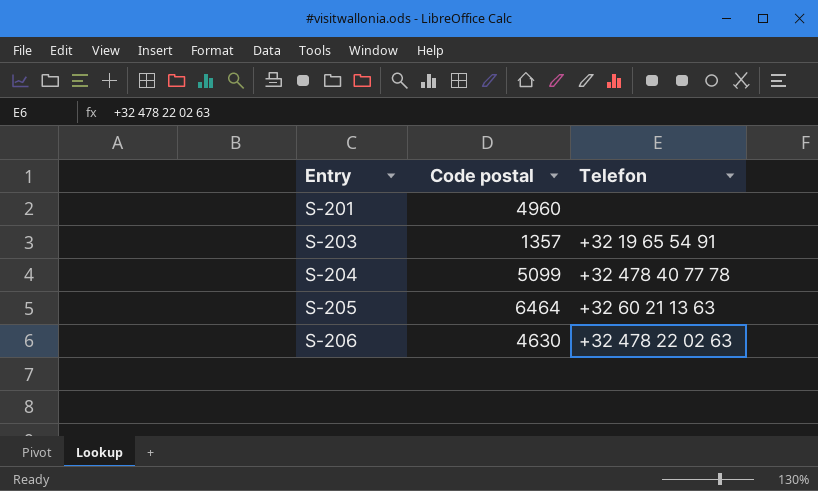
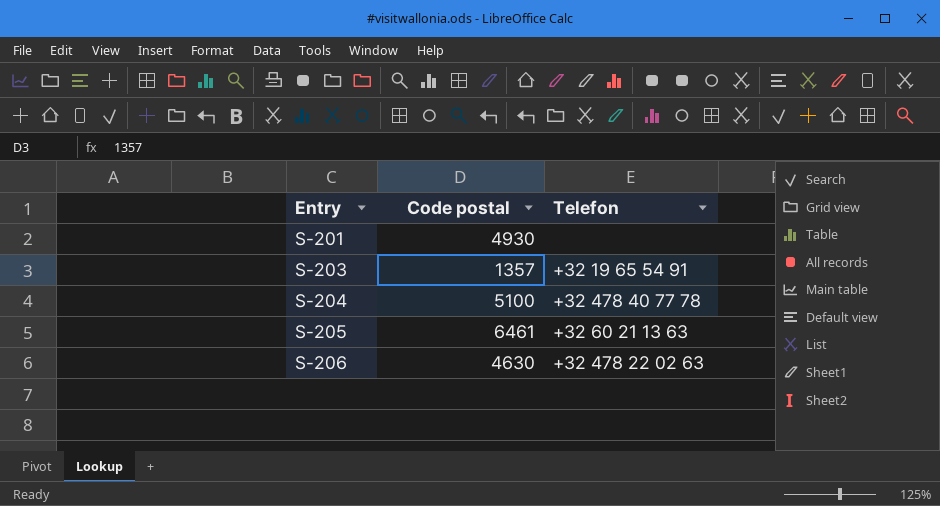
S-201 | Code postal: 4960 -> 4930
S-204 | Code postal: 5099 -> 5100
S-205 | Code postal: 6464 -> 6461

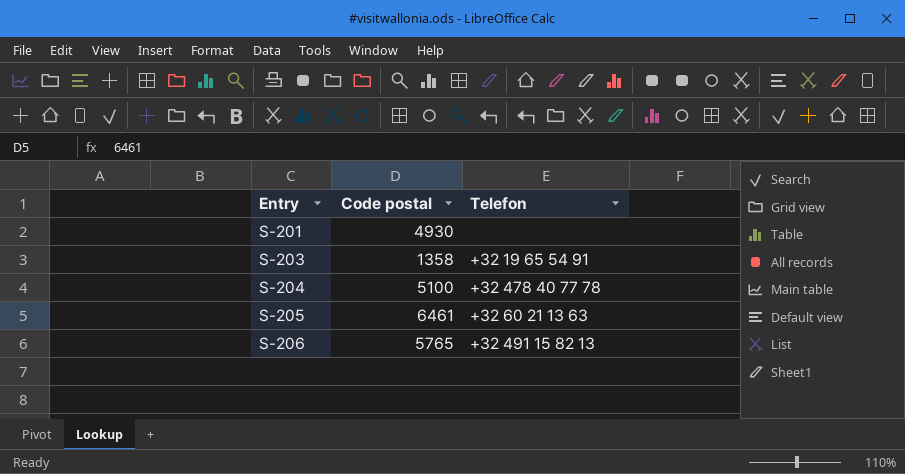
S-203 | Code postal: 1357 -> 1358
S-206 | Code postal: 4630 -> 5765
S-206 | Telefon: +32 478 22 02 63 -> +32 491 15 82 13

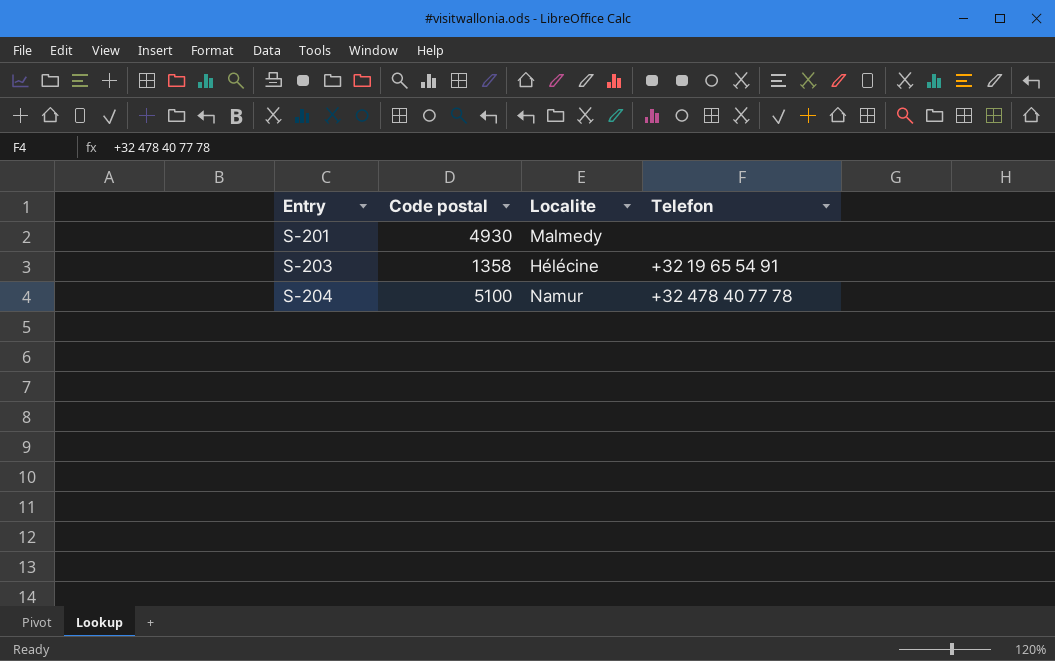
column Localite | position: none -> 3
row S-205: 6461 | +32 60 21 13 63 -> none
row S-206: 5765 | +32 491 15 82 13 -> none

